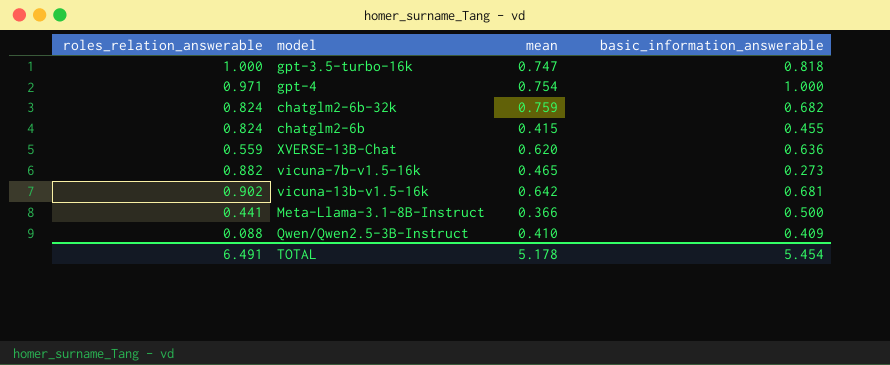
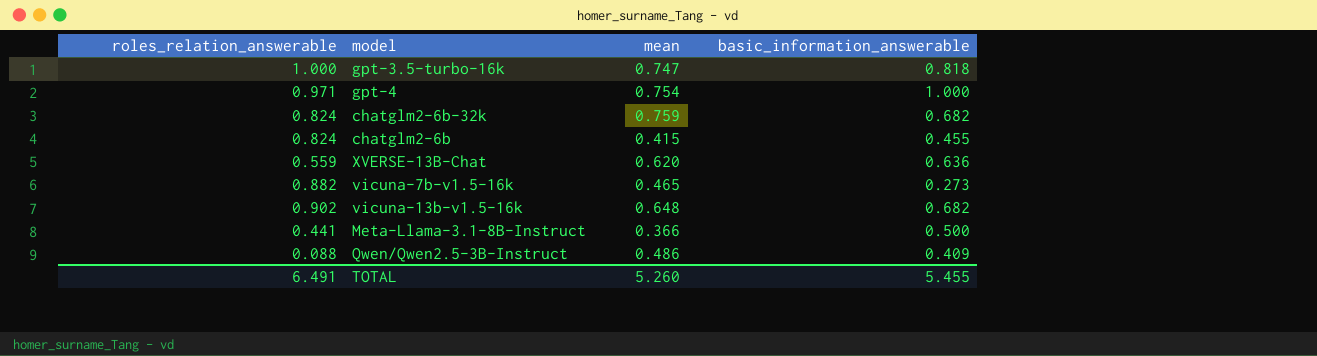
vicuna-13b-v1.5-16k | mean: 0.642 -> 0.648
vicuna-13b-v1.5-16k | basic_information_answerable: 0.681 -> 0.682
Qwen/Qwen2.5-3B-Instruct | mean: 0.410 -> 0.486
TOTAL | mean: 5.178 -> 5.260
TOTAL | basic_information_answerable: 5.454 -> 5.455

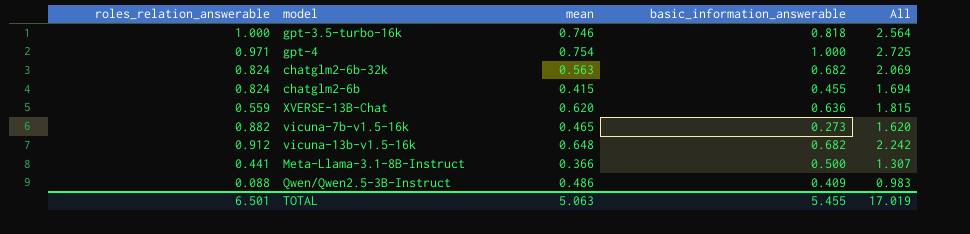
column All | formula: none -> [roles_relation_answerable] + [mean] + [basic_information_answerable]
gpt-3.5-turbo-16k | mean: 0.747 -> 0.746
chatglm2-6b-32k | mean: 0.759 -> 0.563
vicuna-13b-v1.5-16k | roles_relation_answerable: 0.902 -> 0.912
TOTAL | roles_relation_answerable: 6.491 -> 6.501
TOTAL | mean: 5.260 -> 5.063

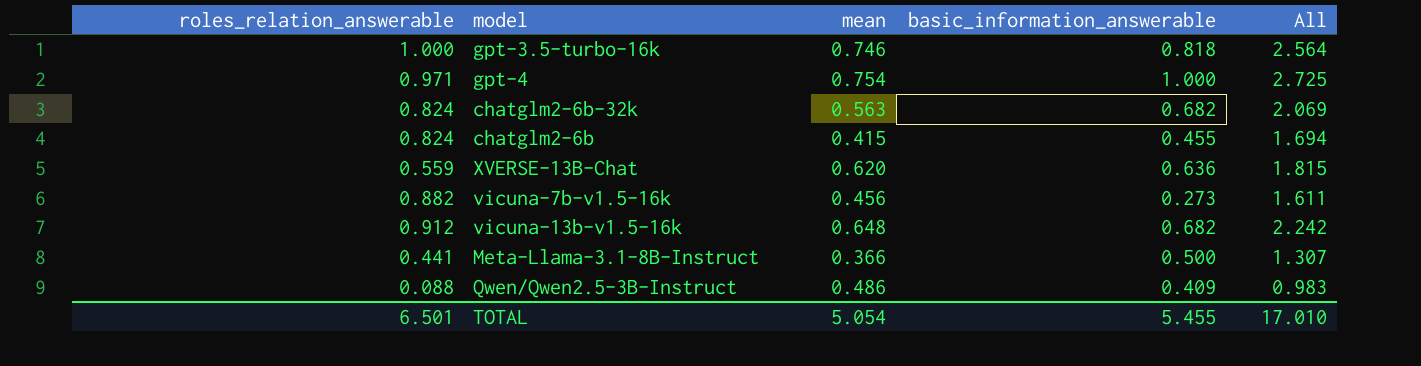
vicuna-7b-v1.5-16k | mean: 0.465 -> 0.456
vicuna-7b-v1.5-16k | All: 1.620 -> 1.611
TOTAL | mean: 5.063 -> 5.054
TOTAL | All: 17.019 -> 17.010

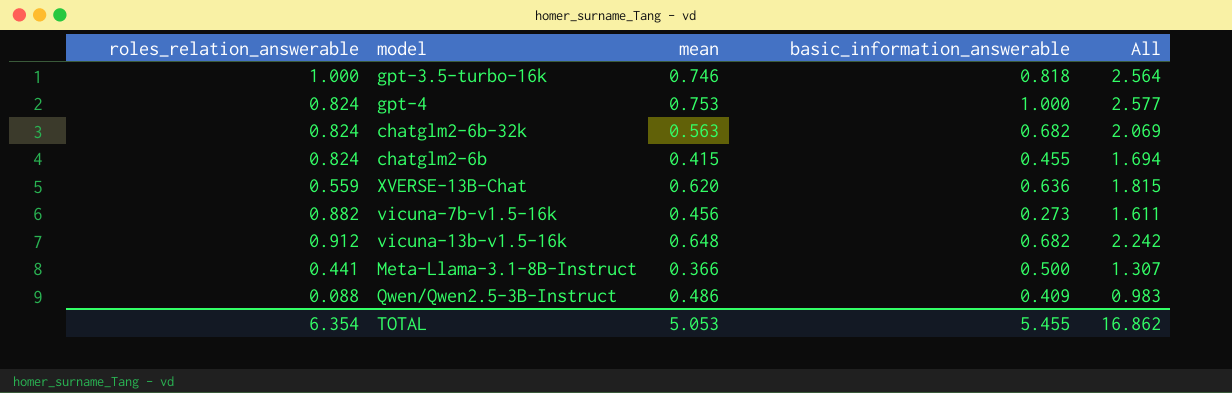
gpt-4 | roles_relation_answerable: 0.971 -> 0.824
gpt-4 | mean: 0.754 -> 0.753
gpt-4 | All: 2.725 -> 2.577
TOTAL | roles_relation_answerable: 6.501 -> 6.354
TOTAL | mean: 5.054 -> 5.053
TOTAL | All: 17.010 -> 16.862

